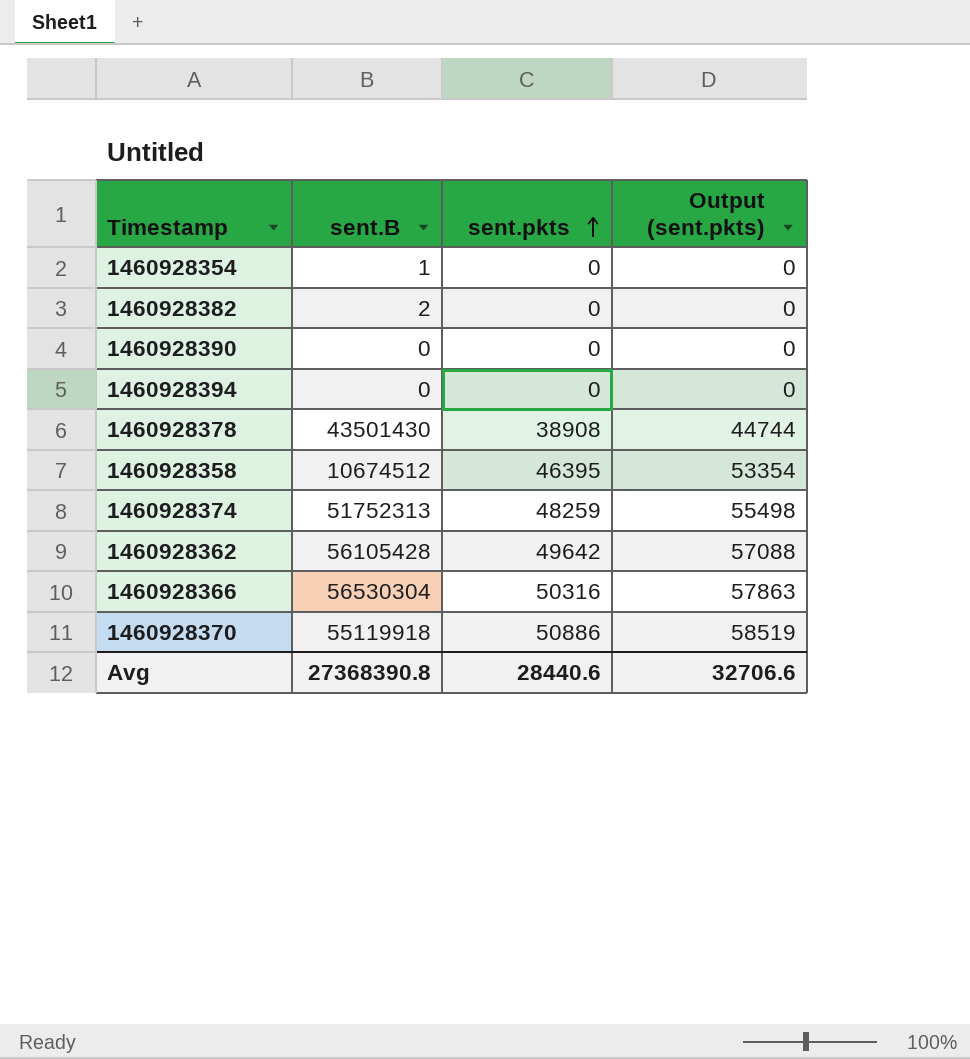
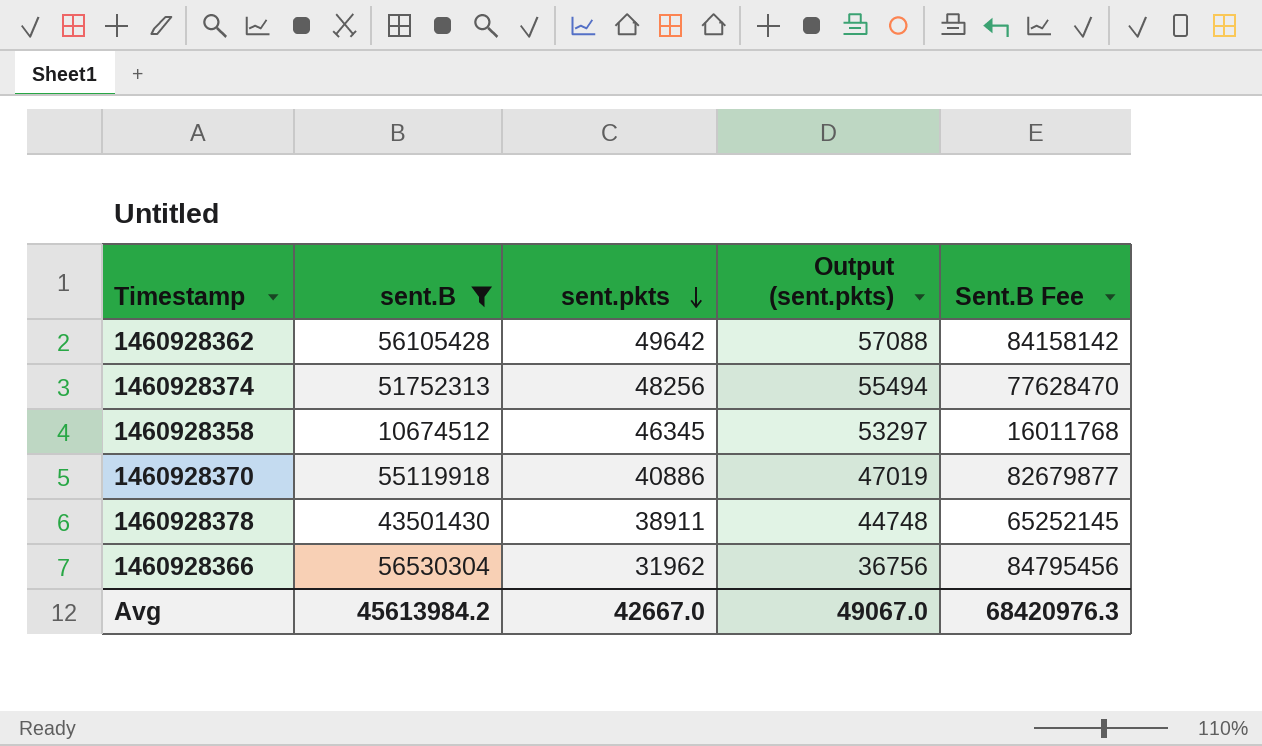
filter: none -> sent.B >= 10674512
row order: sent.pkts ascending -> sent.pkts descending
column Sent.B Fee | formula: none -> [sent.B] * 1.5
1460928374 | sent.pkts: 48259 -> 48256
1460928374 | Output (sent.pkts): 55498 -> 55494
1460928358 | sent.pkts: 46395 -> 46345
1460928358 | Output (sent.pkts): 53354 -> 53297
1460928370 | sent.pkts: 50886 -> 40886
1460928370 | Output (sent.pkts): 58519 -> 47019
1460928378 | sent.pkts: 38908 -> 38911
1460928378 | Output (sent.pkts): 44744 -> 44748
1460928366 | sent.pkts: 50316 -> 31962
1460928366 | Output (sent.pkts): 57863 -> 36756
Avg | sent.B: 27368390.8 -> 45613984.2
Avg | sent.pkts: 28440.6 -> 42667.0
Avg | Output (sent.pkts): 32706.6 -> 49067.0

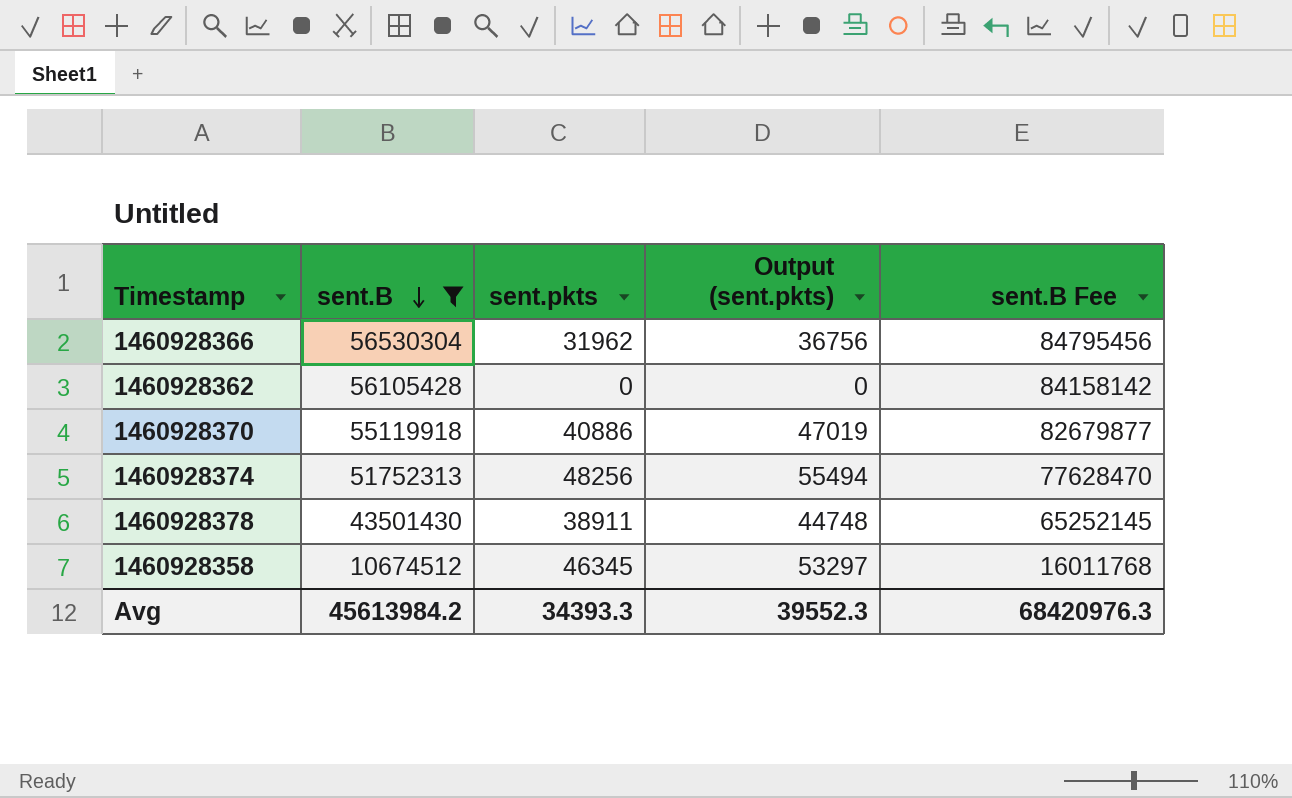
row order: sent.pkts descending -> sent.B descending
column name: Sent.B Fee -> sent.B Fee
1460928362 | sent.pkts: 49642 -> 0
1460928362 | Output (sent.pkts): 57088 -> 0
Avg | sent.pkts: 42667.0 -> 34393.3
Avg | Output (sent.pkts): 49067.0 -> 39552.3

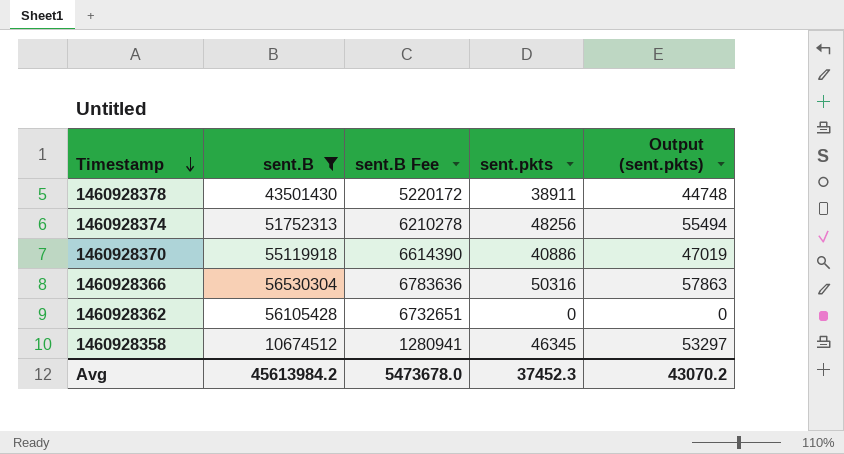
row order: sent.B descending -> Timestamp descending
column sent.B Fee | formula: [sent.B] * 1.5 -> [sent.B] * 0.12
column sent.B Fee | position: 5 -> 3
1460928366 | sent.pkts: 31962 -> 50316
1460928366 | Output (sent.pkts): 36756 -> 57863
Avg | sent.B Fee: 68420976.3 -> 5473678.0
Avg | sent.pkts: 34393.3 -> 37452.3
Avg | Output (sent.pkts): 39552.3 -> 43070.2

